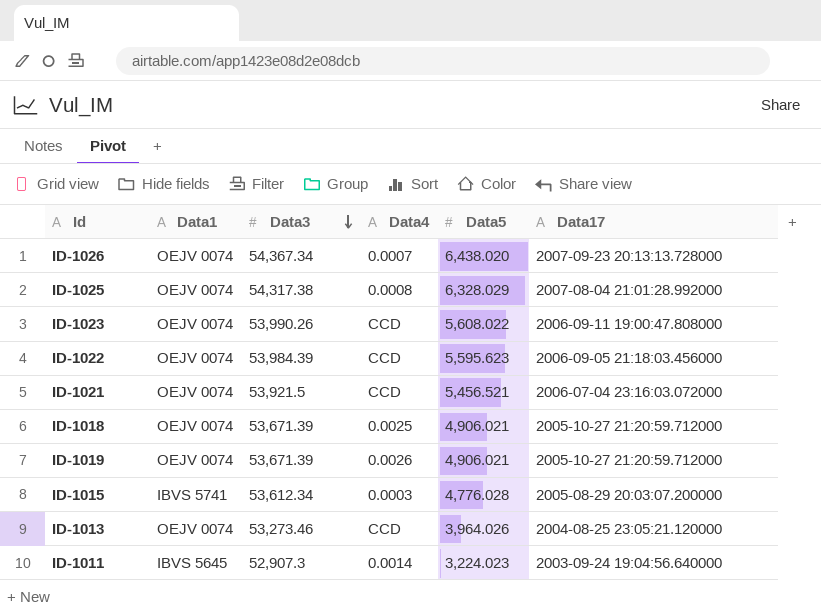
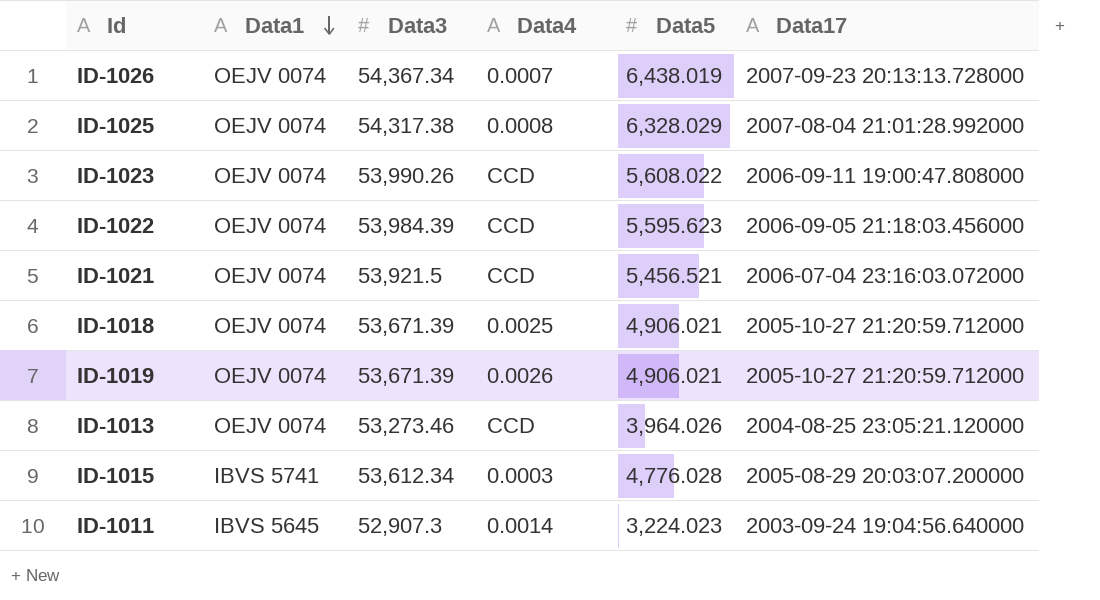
row order: Data3 descending -> Data1 descending
ID-1026 | Data5: 6,438.020 -> 6,438.019

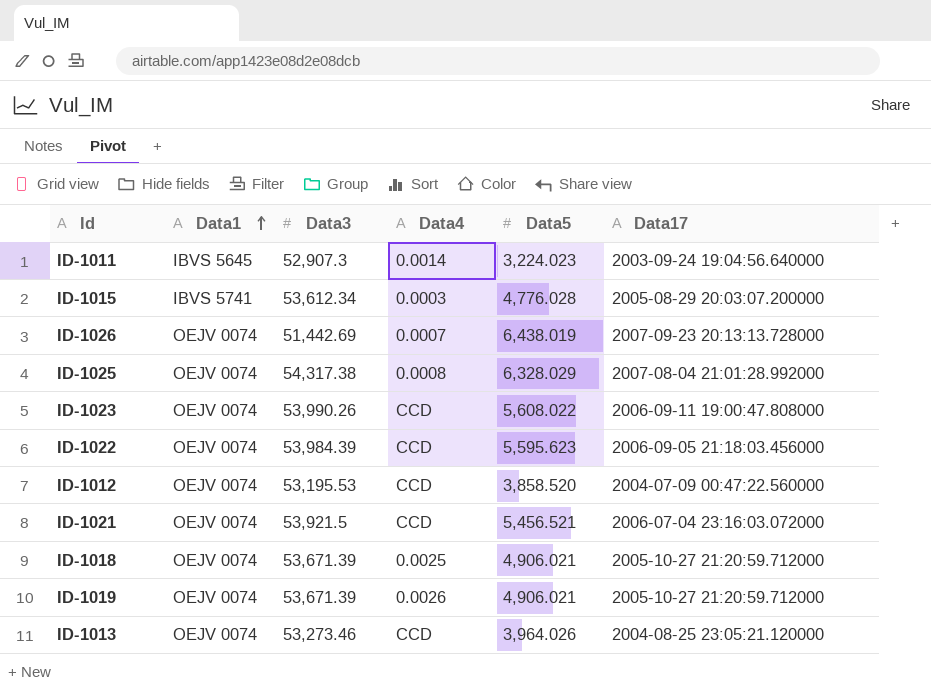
row order: Data1 descending -> Data1 ascending
ID-1026 | Data3: 54,367.34 -> 51,442.69
row ID-1012: none -> OEJV 0074 | 53,195.53 | CCD | 3,858.520 | 2004-07-09 00:47:22.560000

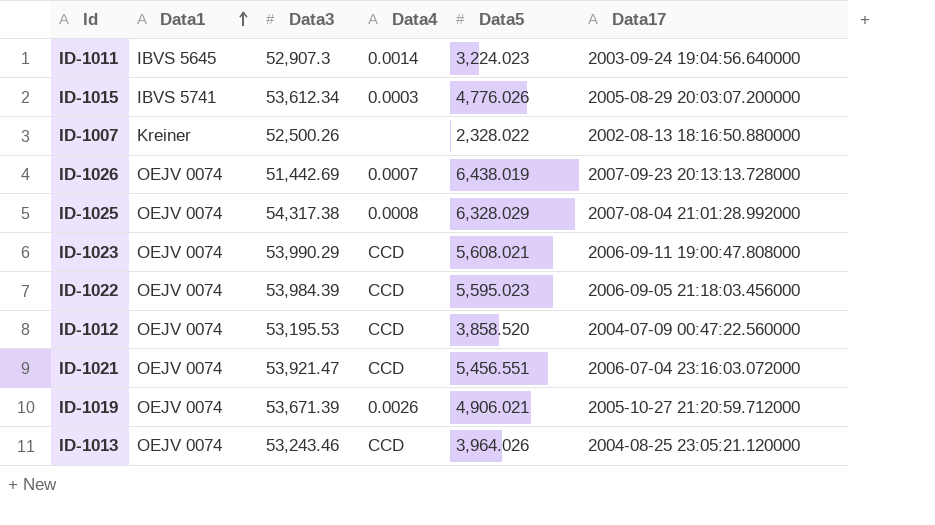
row ID-1018: OEJV 0074 | 53,671.39 | 0.0025 | 4,906.021 | 2005-10-27 21:20:59.712000 -> none
ID-1015 | Data5: 4,776.028 -> 4,776.026
row ID-1007: none -> Kreiner | 52,500.26 | none | 2,328.022 | 2002-08-13 18:16:50.880000
ID-1023 | Data3: 53,990.26 -> 53,990.29
ID-1023 | Data5: 5,608.022 -> 5,608.021
ID-1022 | Data5: 5,595.623 -> 5,595.023
ID-1021 | Data3: 53,921.5 -> 53,921.47
ID-1021 | Data5: 5,456.521 -> 5,456.551
ID-1013 | Data3: 53,273.46 -> 53,243.46

